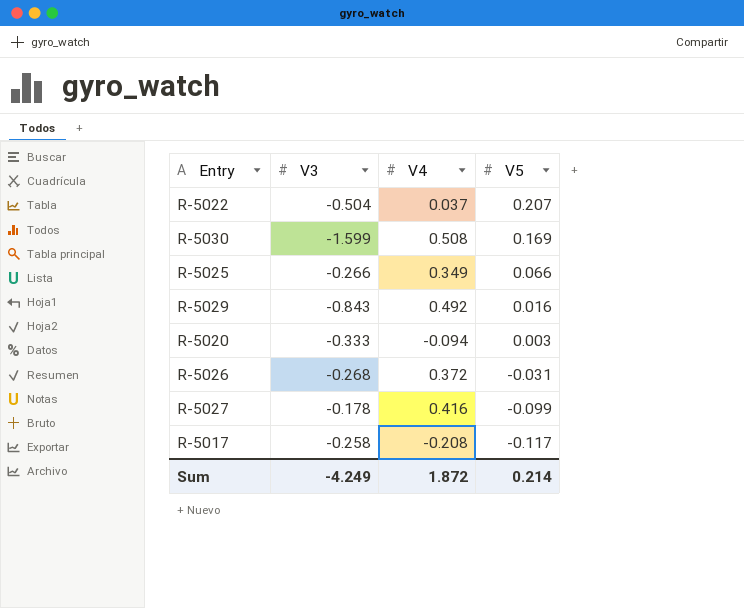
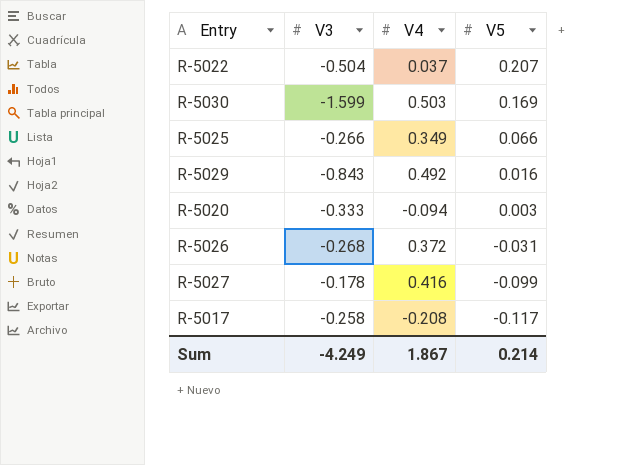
R-5030 | V4: 0.508 -> 0.503
Sum | V4: 1.872 -> 1.867

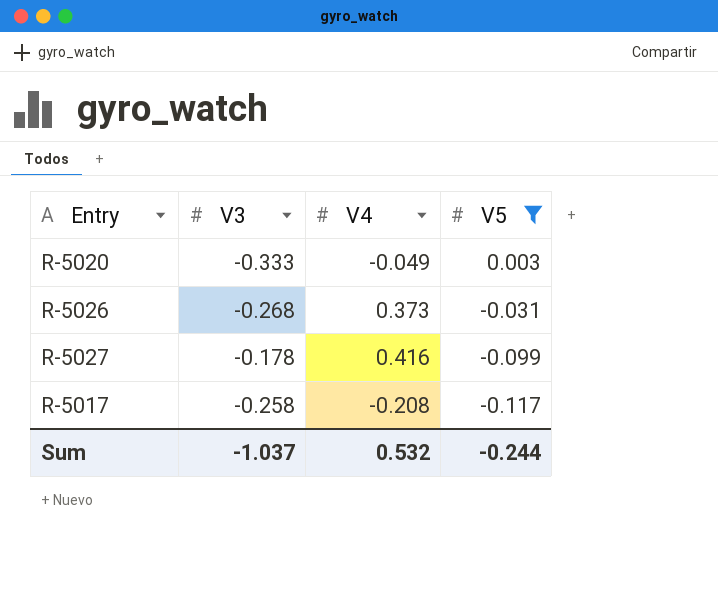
filter: none -> V5 <= 0.003
R-5020 | V4: -0.094 -> -0.049
R-5026 | V4: 0.372 -> 0.373
Sum | V3: -4.249 -> -1.037
Sum | V4: 1.867 -> 0.532
Sum | V5: 0.214 -> -0.244

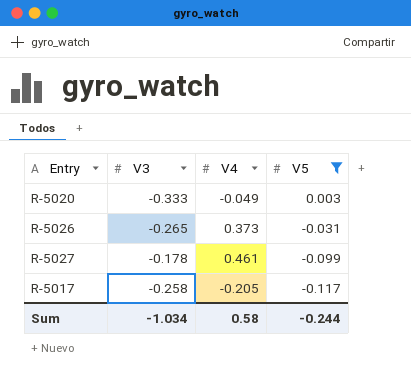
R-5026 | V3: -0.268 -> -0.265
R-5027 | V4: 0.416 -> 0.461
R-5017 | V4: -0.208 -> -0.205
Sum | V3: -1.037 -> -1.034
Sum | V4: 0.532 -> 0.58

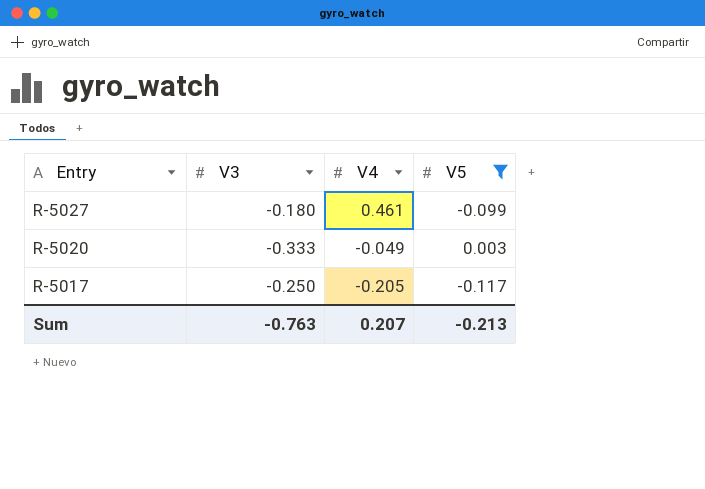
row order: V5 descending -> Entry descending
row R-5026: -0.265 | 0.373 | -0.031 -> none
R-5027 | V3: -0.178 -> -0.180
R-5017 | V3: -0.258 -> -0.250
Sum | V3: -1.034 -> -0.763
Sum | V4: 0.58 -> 0.207
Sum | V5: -0.244 -> -0.213

